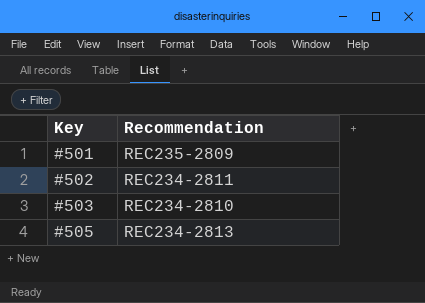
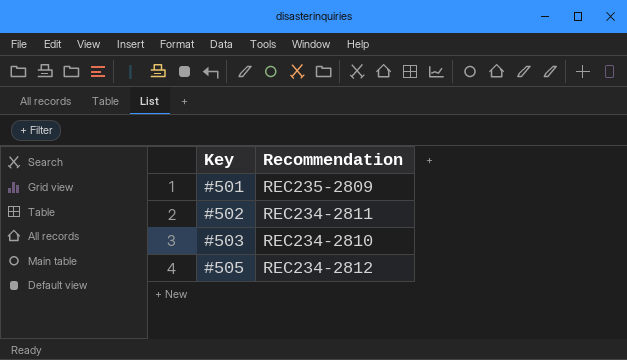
#505 | Recommendation: REC234-2813 -> REC234-2812

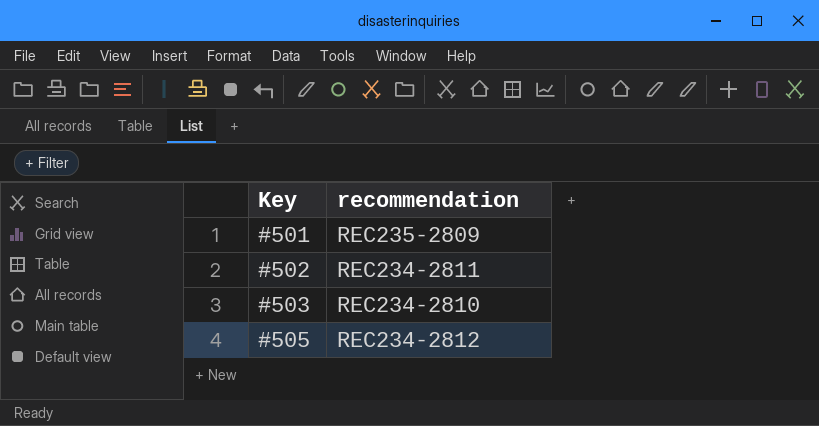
column name: Recommendation -> recommendation

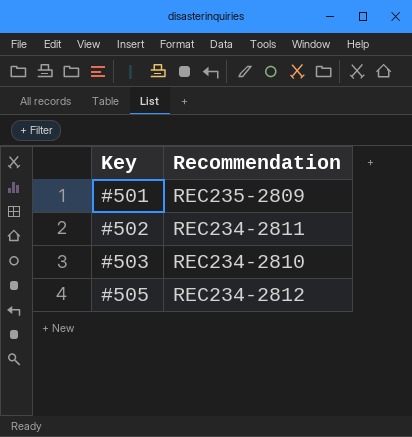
column name: recommendation -> Recommendation

